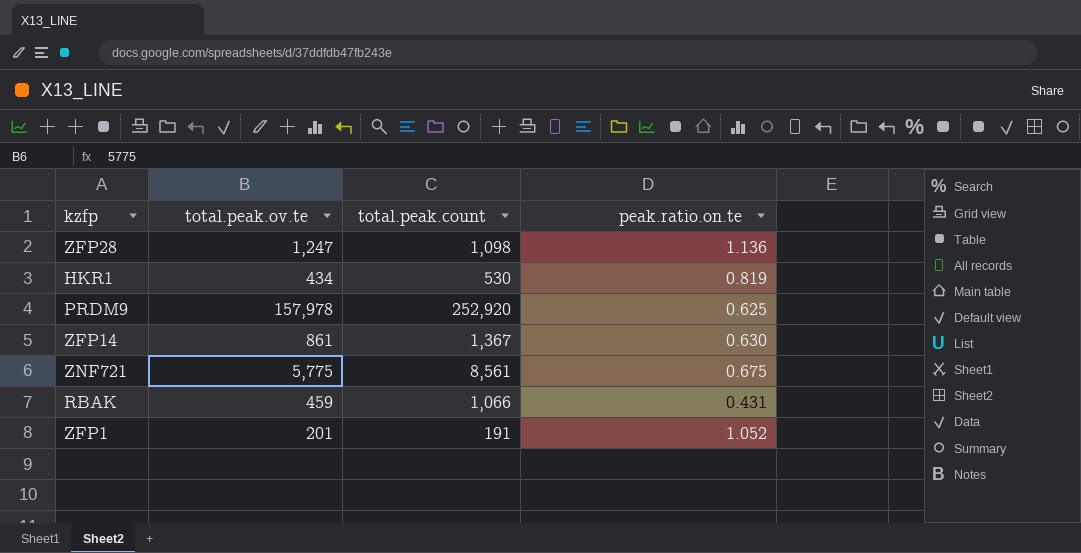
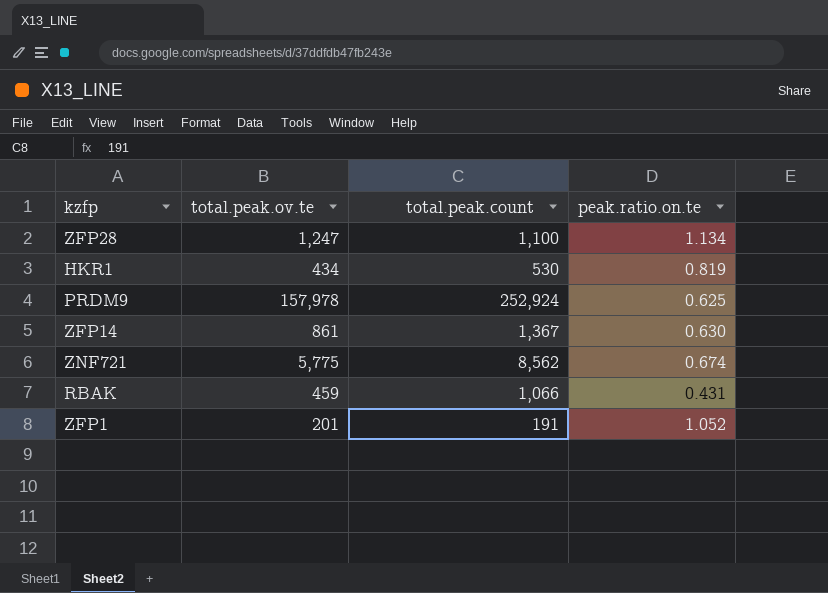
ZFP28 | total.peak.count: 1,098 -> 1,100
ZFP28 | peak.ratio.on.te: 1.136 -> 1.134
PRDM9 | total.peak.count: 252,920 -> 252,924
ZNF721 | total.peak.count: 8,561 -> 8,562
ZNF721 | peak.ratio.on.te: 0.675 -> 0.674

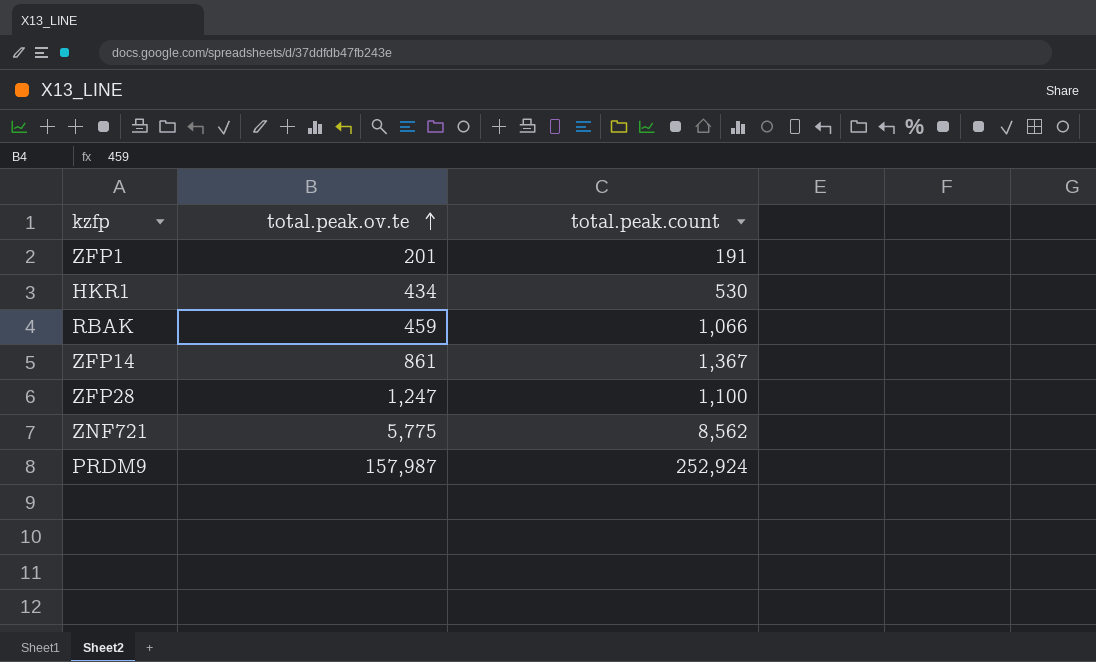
row order: none -> total.peak.ov.te ascending
column peak.ratio.on.te | formula: [total.peak.ov.te] / [total.peak.count] -> none
PRDM9 | total.peak.ov.te: 157,978 -> 157,987

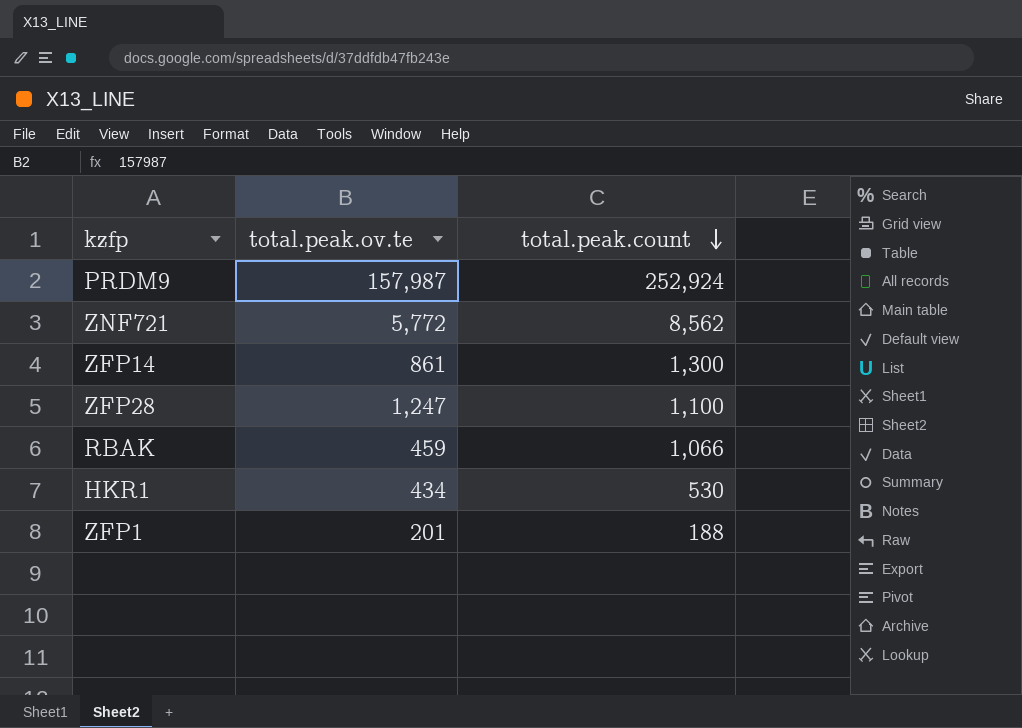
row order: total.peak.ov.te ascending -> total.peak.count descending
ZNF721 | total.peak.ov.te: 5,775 -> 5,772
ZFP14 | total.peak.count: 1,367 -> 1,300
ZFP1 | total.peak.count: 191 -> 188

